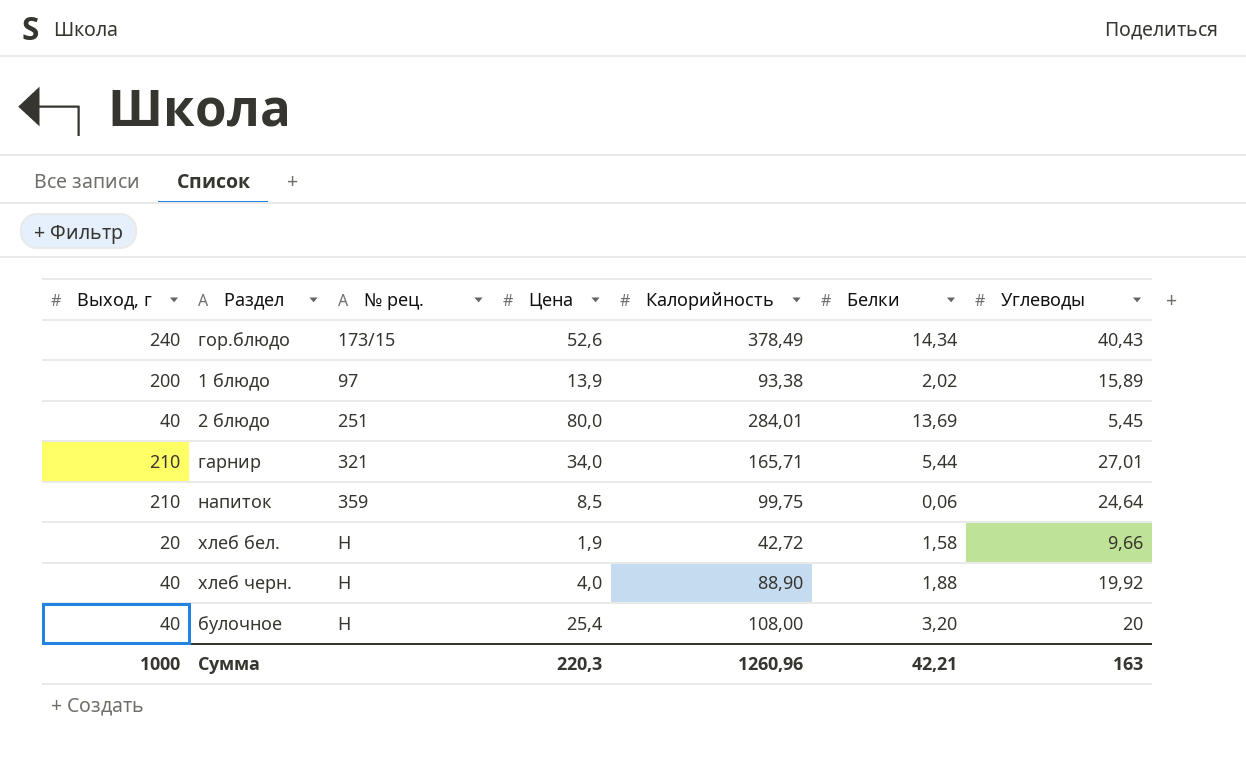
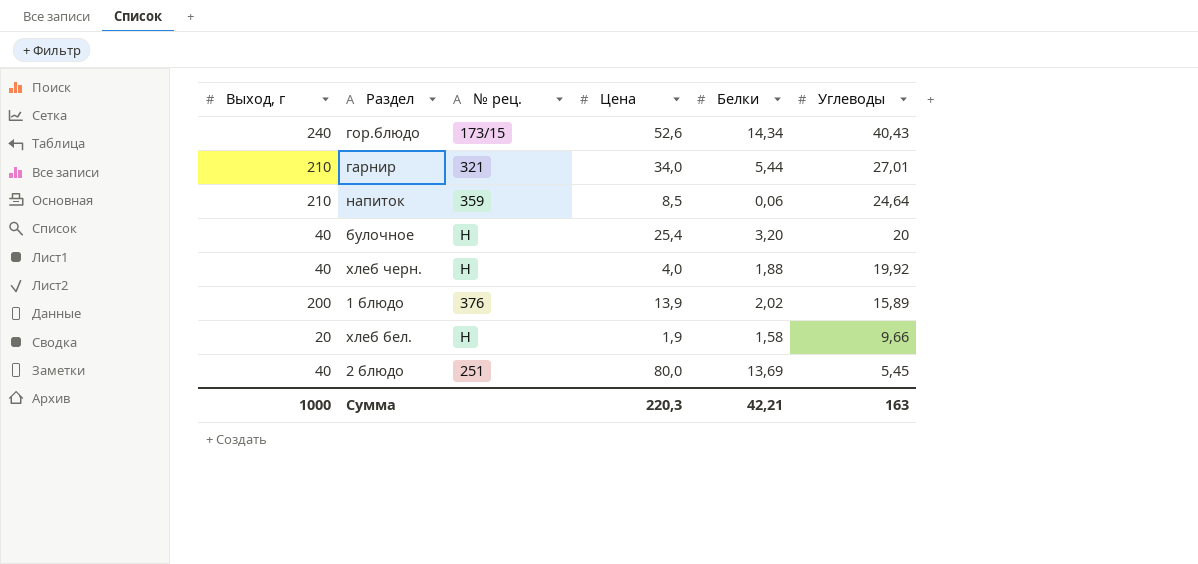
row order: none -> Углеводы descending
column Калорийность | position: 5 -> none
1 блюдо | № рец.: 97 -> 376

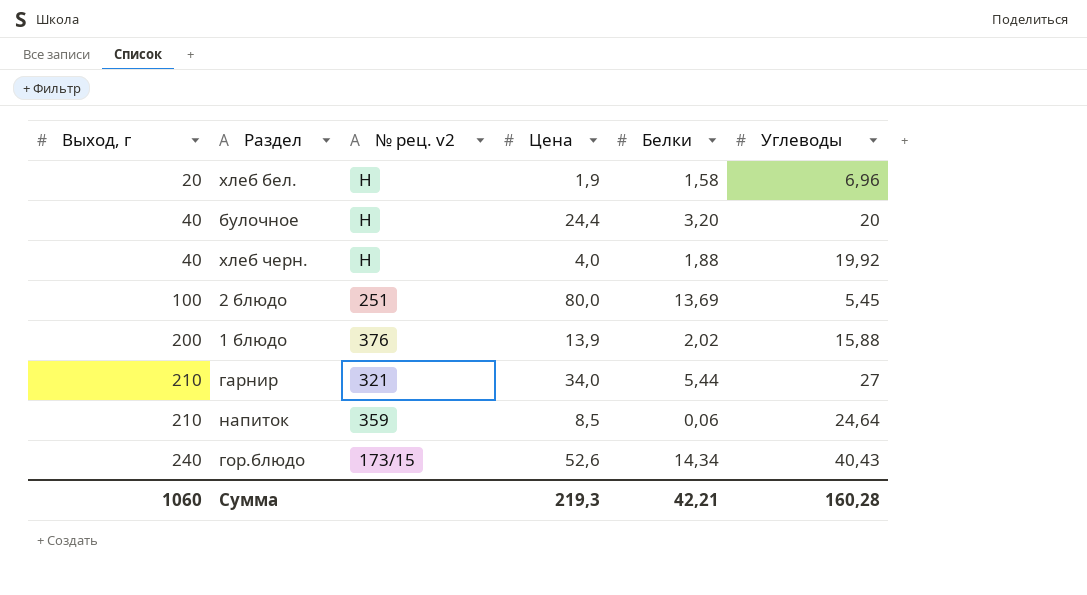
row order: Углеводы descending -> Выход, г ascending
column name: № рец. -> № рец. v2
хлеб бел. | Углеводы: 9,66 -> 6,96
булочное | Цена: 25,4 -> 24,4
2 блюдо | Выход, г: 40 -> 100
1 блюдо | Углеводы: 15,89 -> 15,88
гарнир | Углеводы: 27,01 -> 27
Сумма | Выход, г: 1000 -> 1060
Сумма | Цена: 220,3 -> 219,3
Сумма | Углеводы: 163 -> 160,28

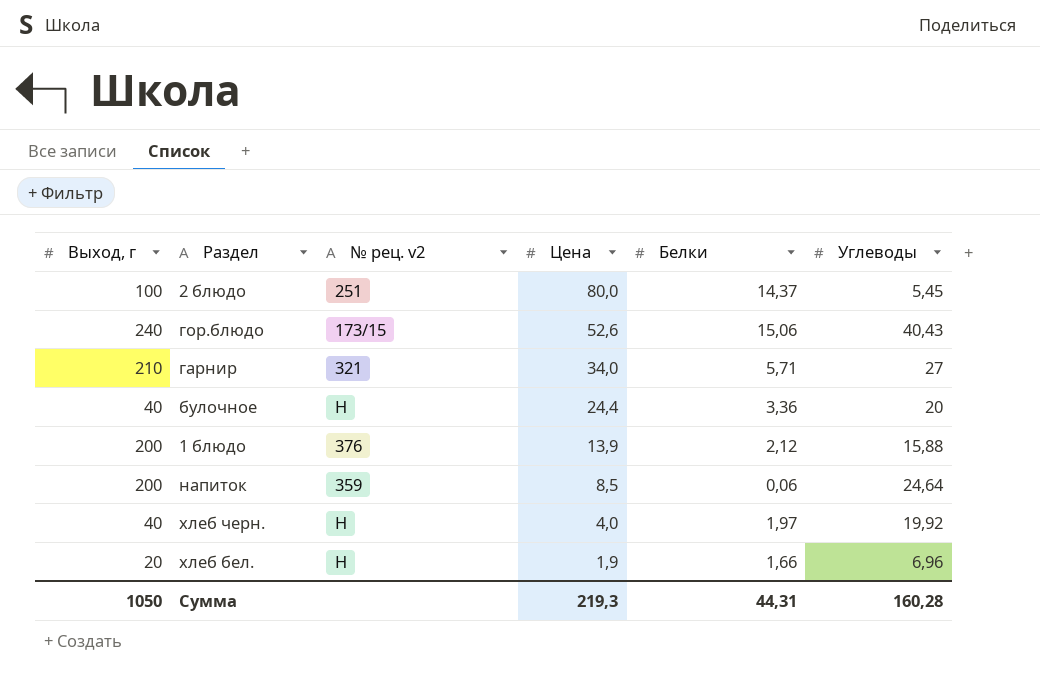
row order: Выход, г ascending -> Цена descending
2 блюдо | Белки: 13,69 -> 14,37
гор.блюдо | Белки: 14,34 -> 15,06
гарнир | Белки: 5,44 -> 5,71
булочное | Белки: 3,20 -> 3,36
1 блюдо | Белки: 2,02 -> 2,12
напиток | Выход, г: 210 -> 200
хлеб черн. | Белки: 1,88 -> 1,97
хлеб бел. | Белки: 1,58 -> 1,66
Сумма | Выход, г: 1060 -> 1050
Сумма | Белки: 42,21 -> 44,31

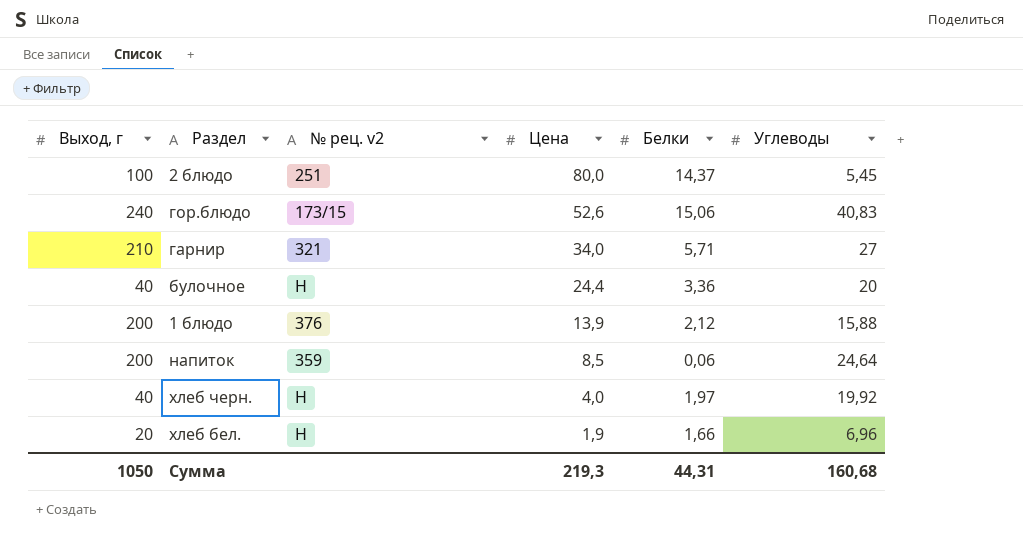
гор.блюдо | Углеводы: 40,43 -> 40,83
Сумма | Углеводы: 160,28 -> 160,68

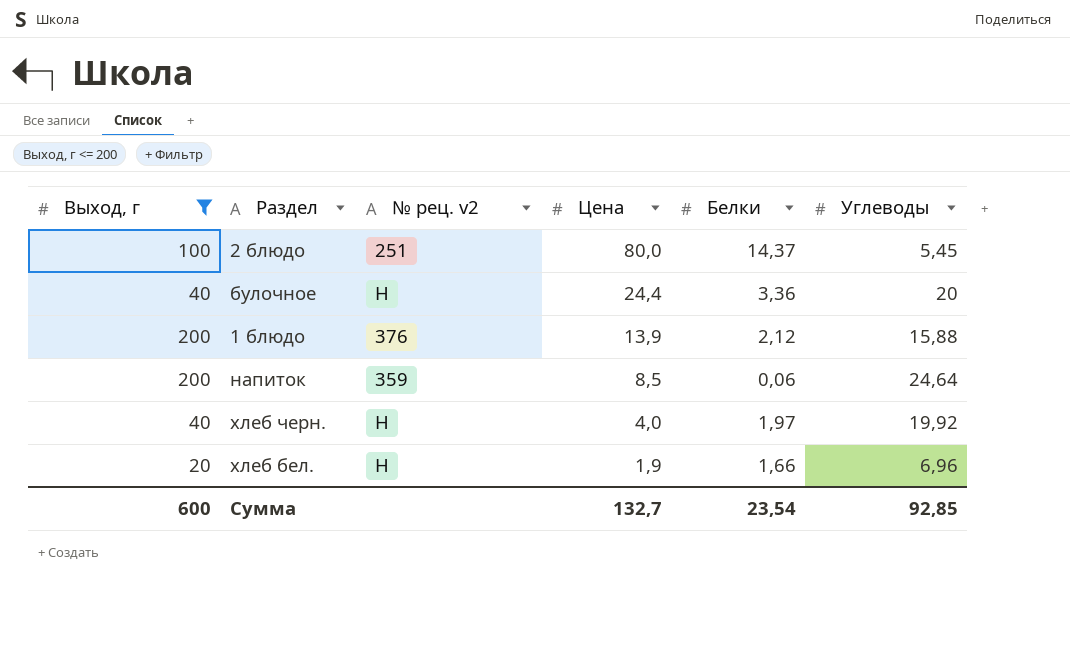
filter: none -> Выход, г <= 200
Сумма | Выход, г: 1050 -> 600
Сумма | Цена: 219,3 -> 132,7
Сумма | Белки: 44,31 -> 23,54
Сумма | Углеводы: 160,68 -> 92,85

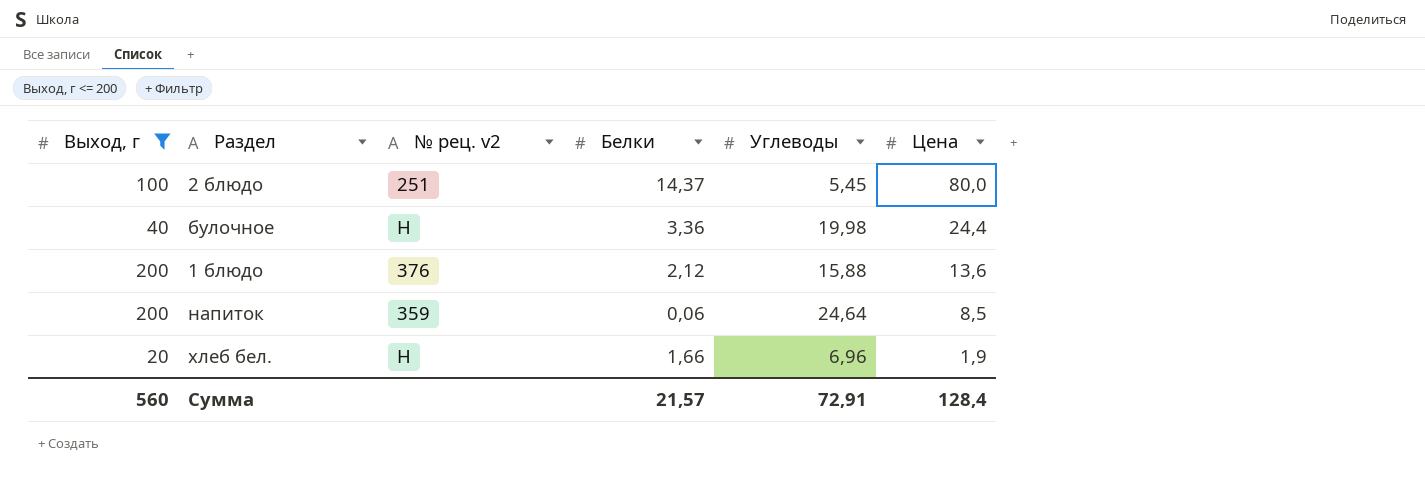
column Цена | position: 4 -> 6
row хлеб черн.: 40 | Н | 4,0 | 1,97 | 19,92 -> none
булочное | Углеводы: 20 -> 19,98
1 блюдо | Цена: 13,9 -> 13,6
Сумма | Выход, г: 600 -> 560
Сумма | Белки: 23,54 -> 21,57
Сумма | Углеводы: 92,85 -> 72,91
Сумма | Цена: 132,7 -> 128,4

